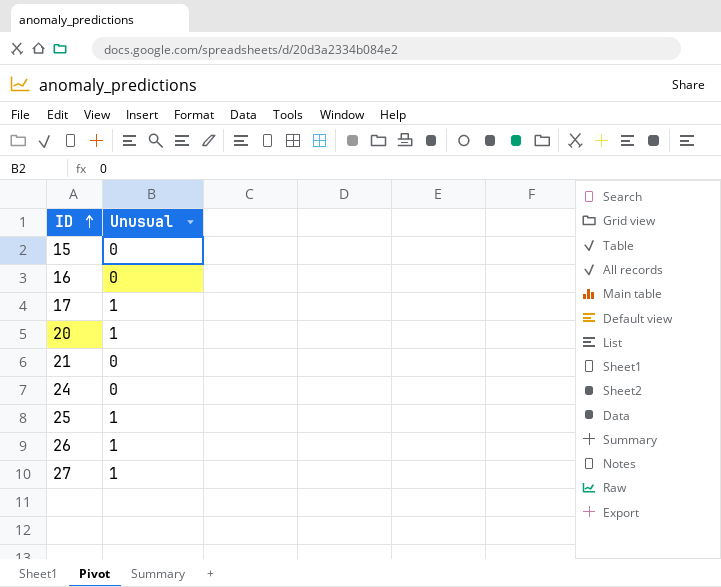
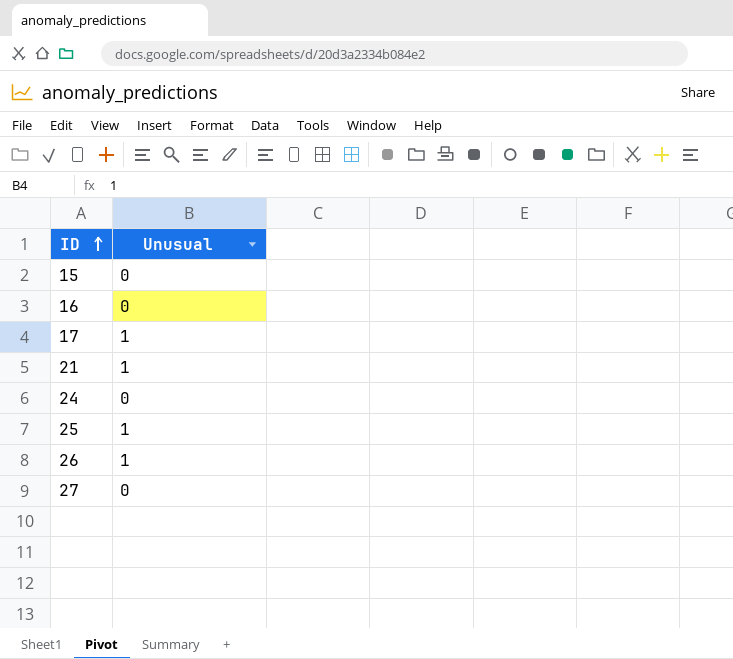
row 20: 1 -> none
21 | Unusual: 0 -> 1
27 | Unusual: 1 -> 0

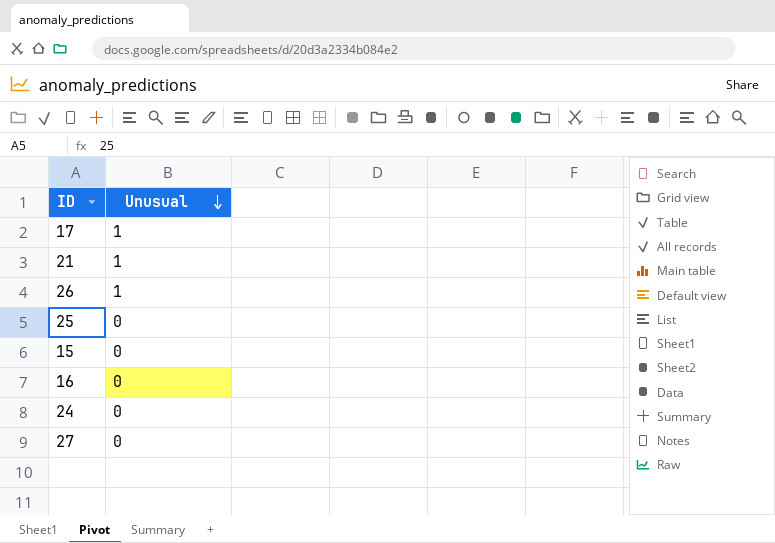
row order: ID ascending -> Unusual descending
25 | Unusual: 1 -> 0

